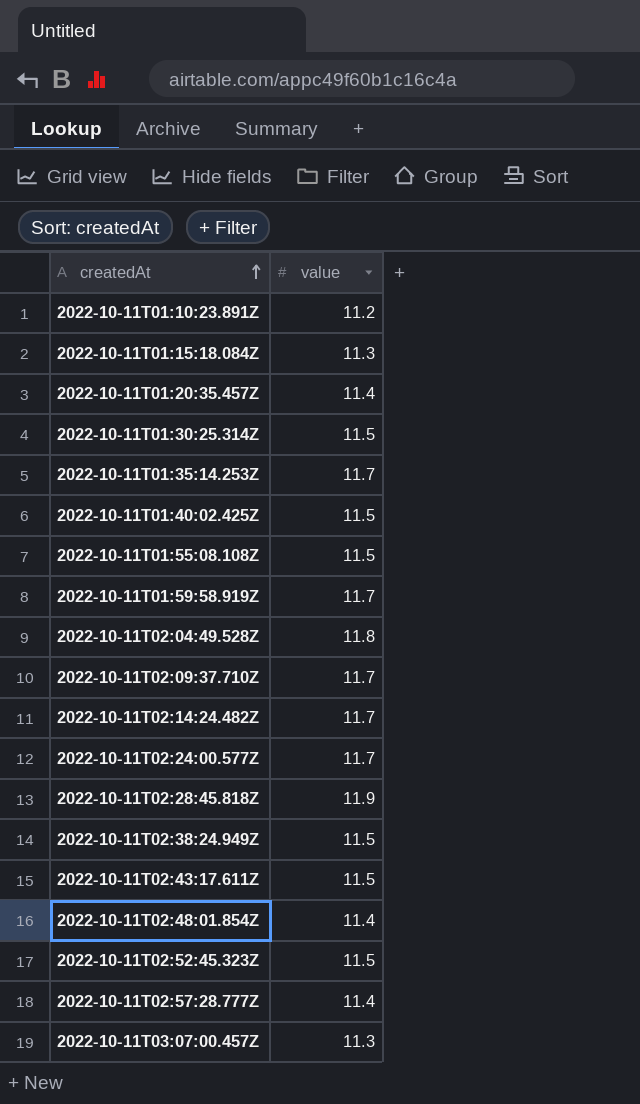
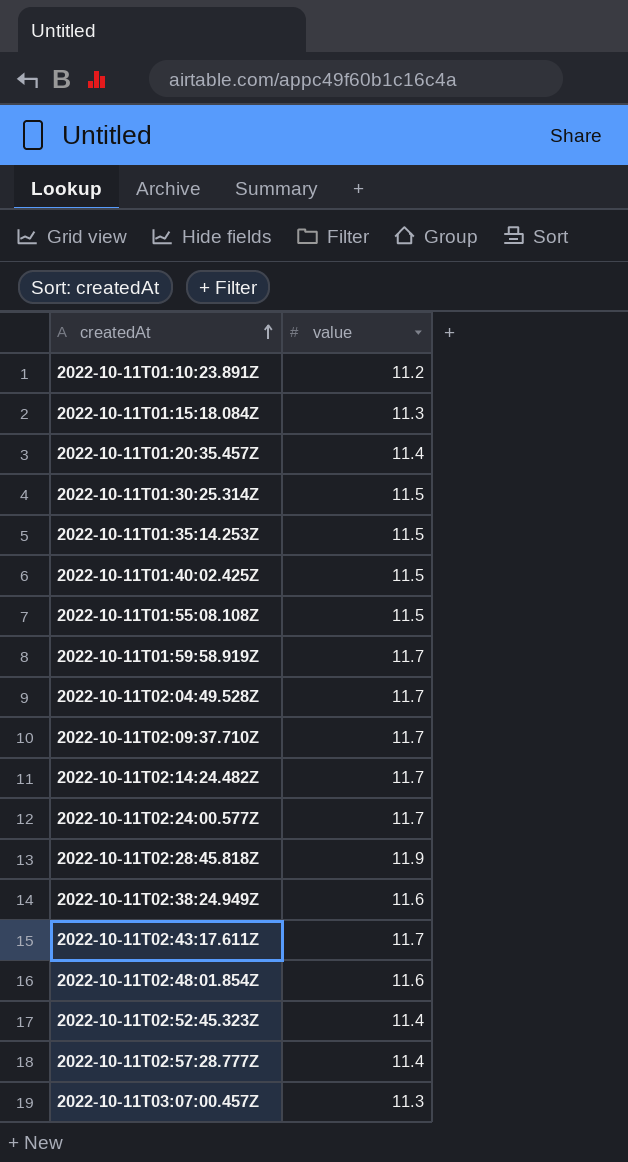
2022-10-11T01:35:14.253Z | value: 11.7 -> 11.5
2022-10-11T02:04:49.528Z | value: 11.8 -> 11.7
2022-10-11T02:38:24.949Z | value: 11.5 -> 11.6
2022-10-11T02:43:17.611Z | value: 11.5 -> 11.7
2022-10-11T02:48:01.854Z | value: 11.4 -> 11.6
2022-10-11T02:52:45.323Z | value: 11.5 -> 11.4

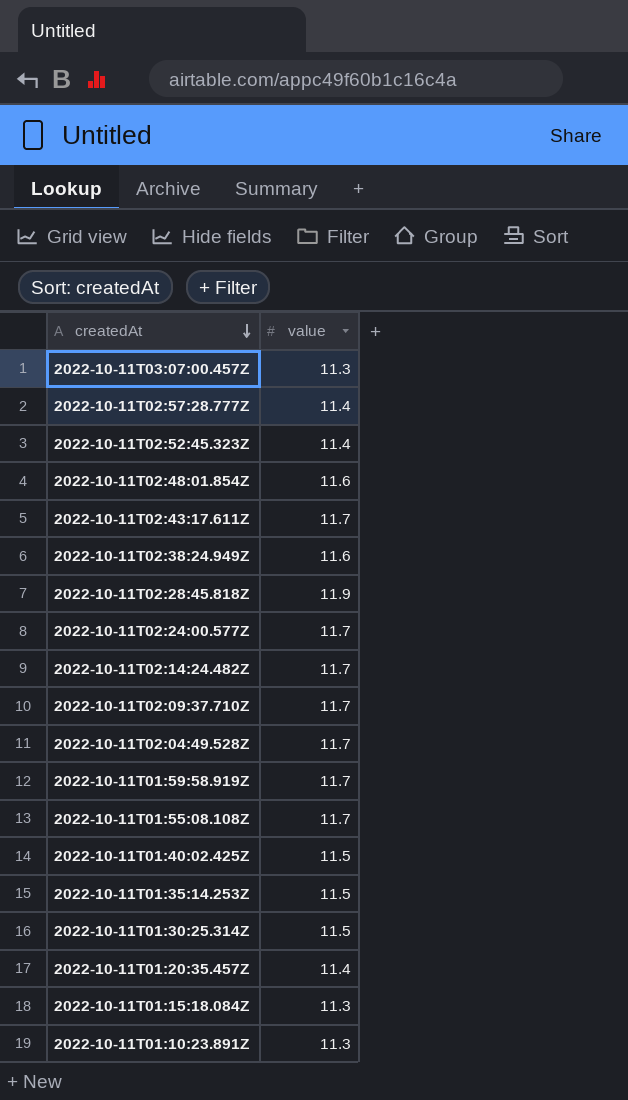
row order: createdAt ascending -> createdAt descending
2022-10-11T01:55:08.108Z | value: 11.5 -> 11.7
2022-10-11T01:10:23.891Z | value: 11.2 -> 11.3

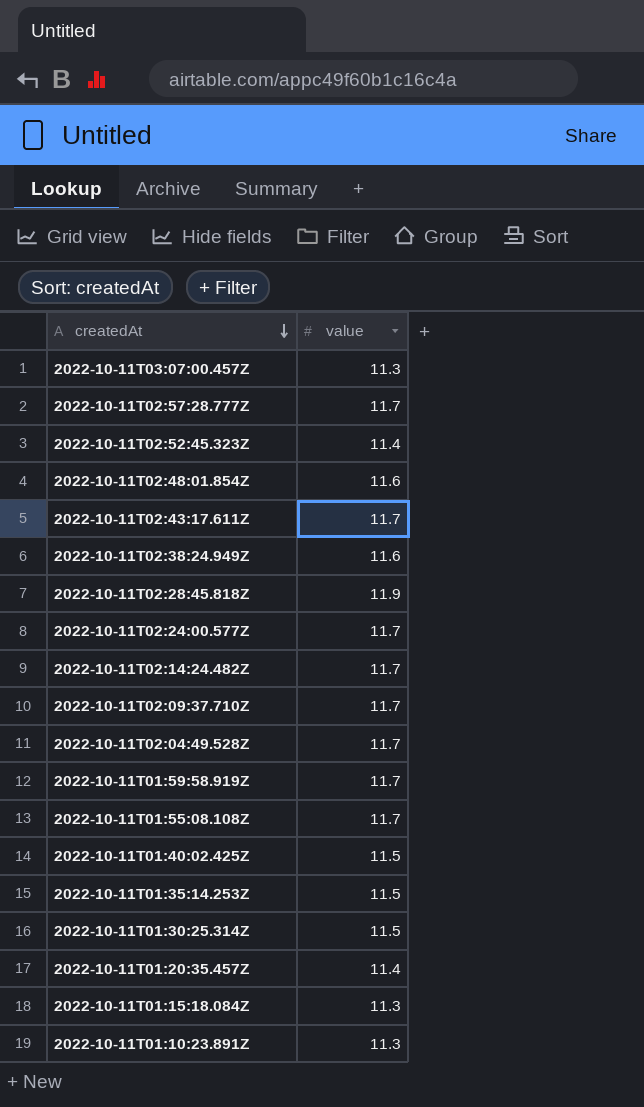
2022-10-11T02:57:28.777Z | value: 11.4 -> 11.7

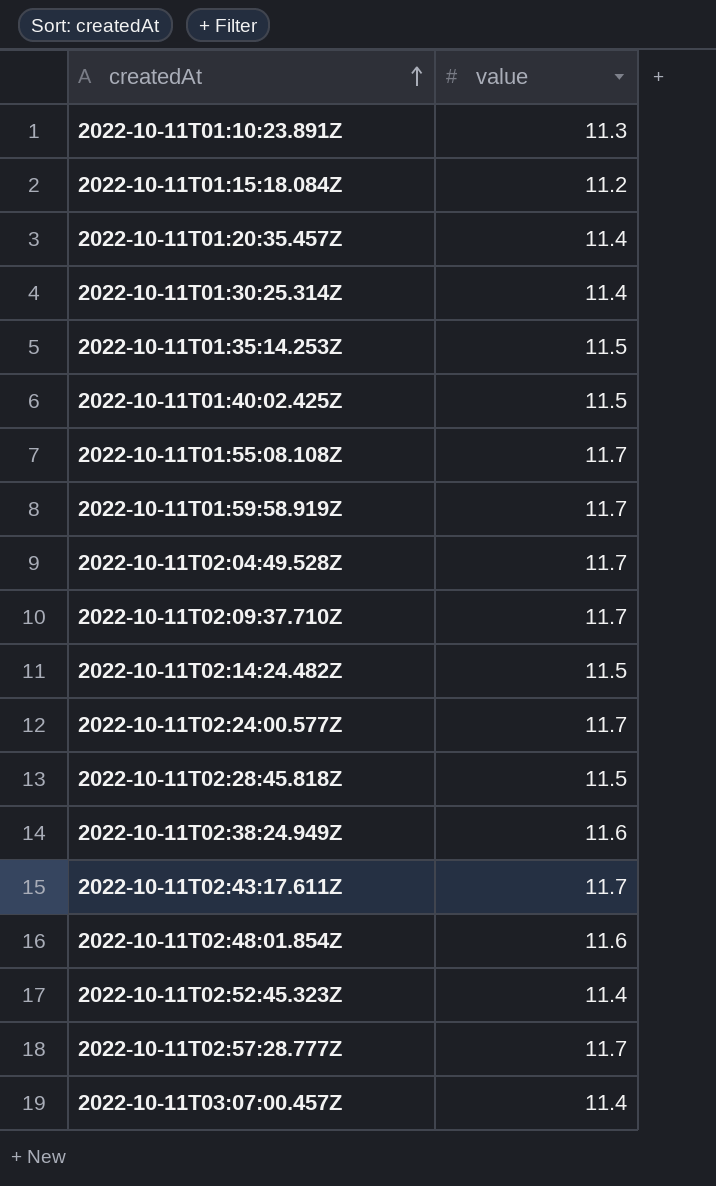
row order: createdAt descending -> createdAt ascending
2022-10-11T01:15:18.084Z | value: 11.3 -> 11.2
2022-10-11T01:30:25.314Z | value: 11.5 -> 11.4
2022-10-11T02:14:24.482Z | value: 11.7 -> 11.5
2022-10-11T02:28:45.818Z | value: 11.9 -> 11.5
2022-10-11T03:07:00.457Z | value: 11.3 -> 11.4

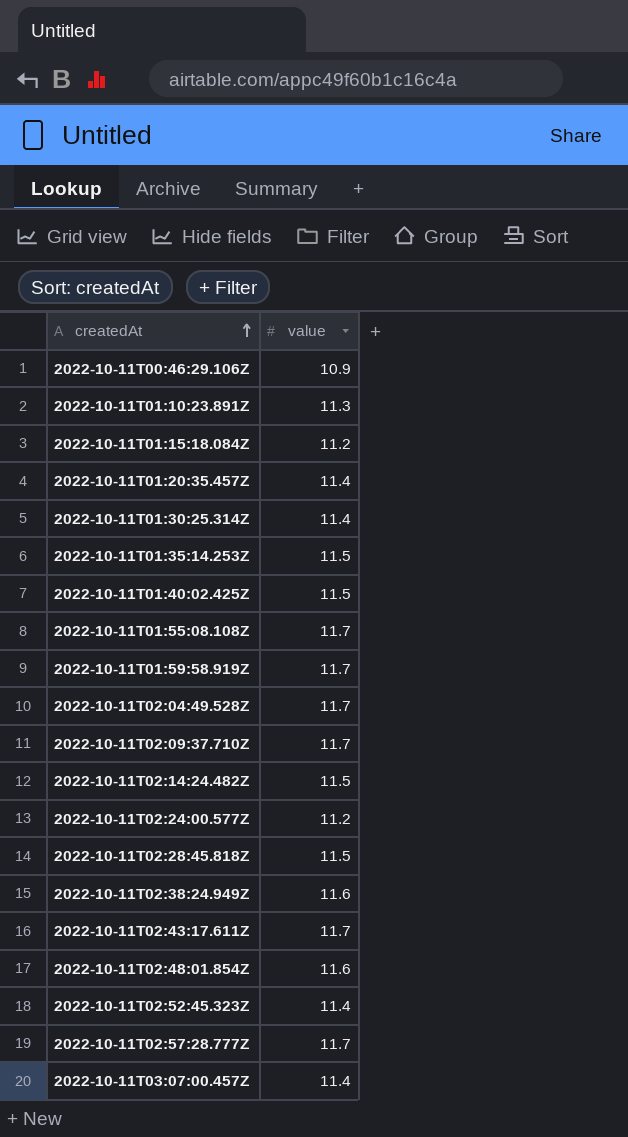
row 2022-10-11T00:46:29.106Z: none -> 10.9
2022-10-11T02:24:00.577Z | value: 11.7 -> 11.2

